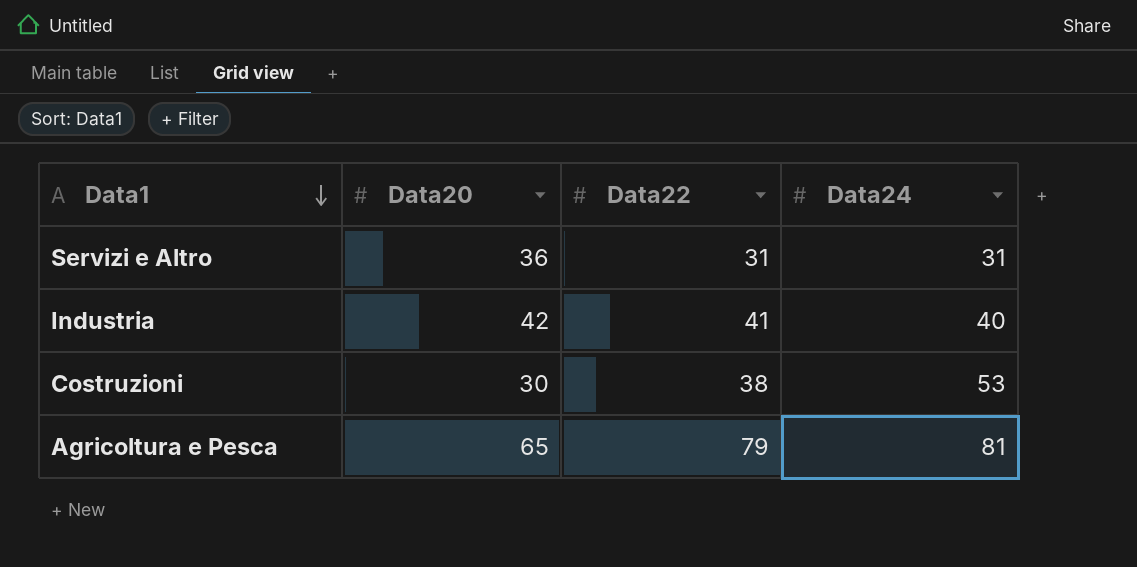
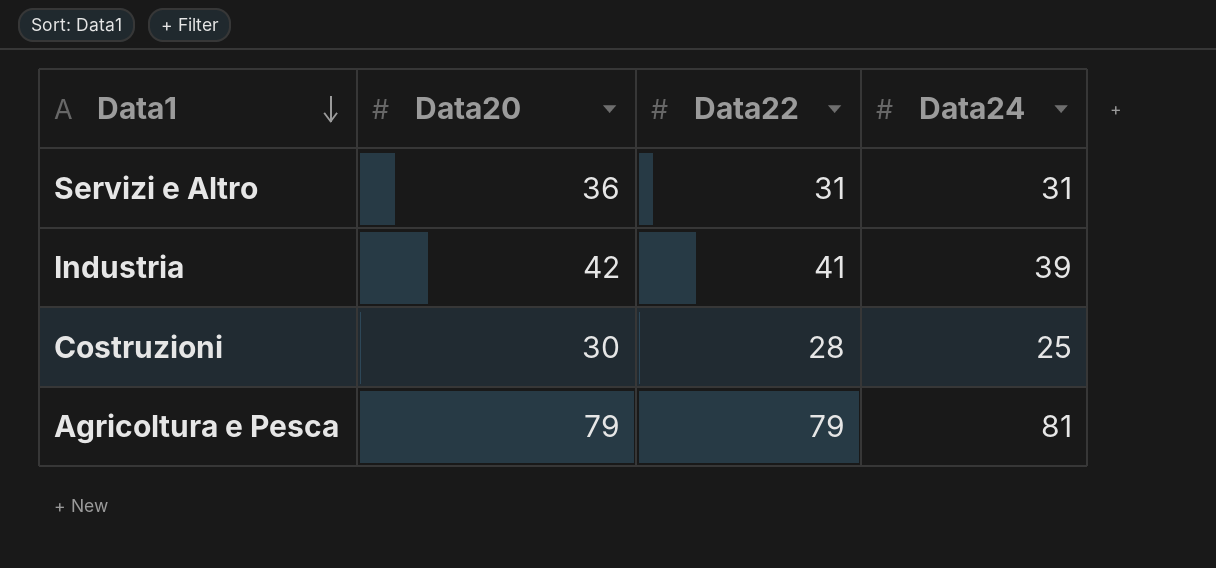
Industria | Data24: 40 -> 39
Costruzioni | Data22: 38 -> 28
Costruzioni | Data24: 53 -> 25
Agricoltura e Pesca | Data20: 65 -> 79

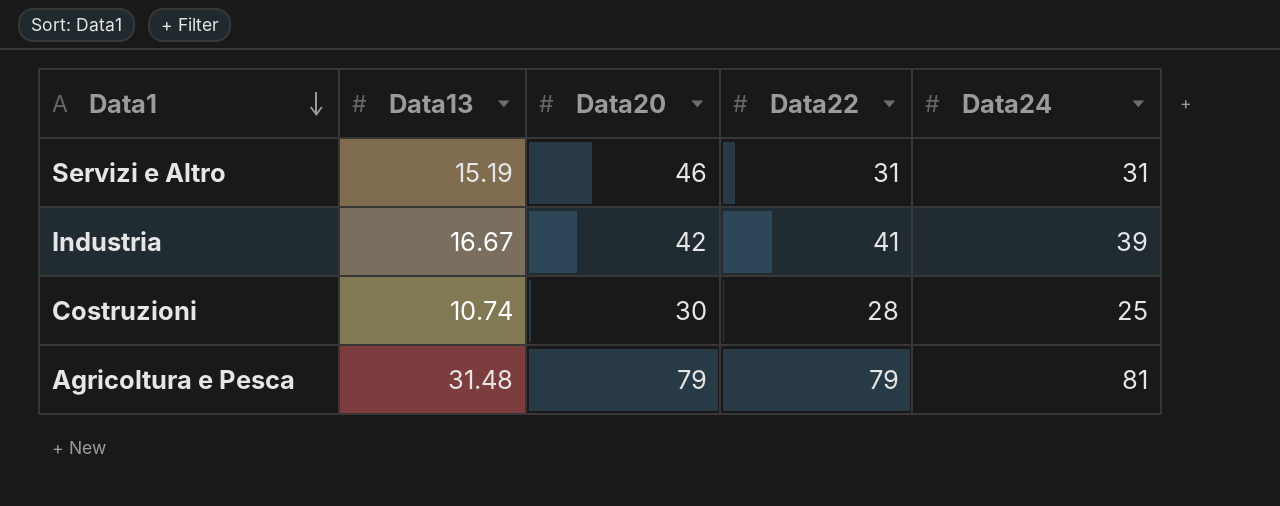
column Data13 | position: none -> 2
Servizi e Altro | Data20: 36 -> 46

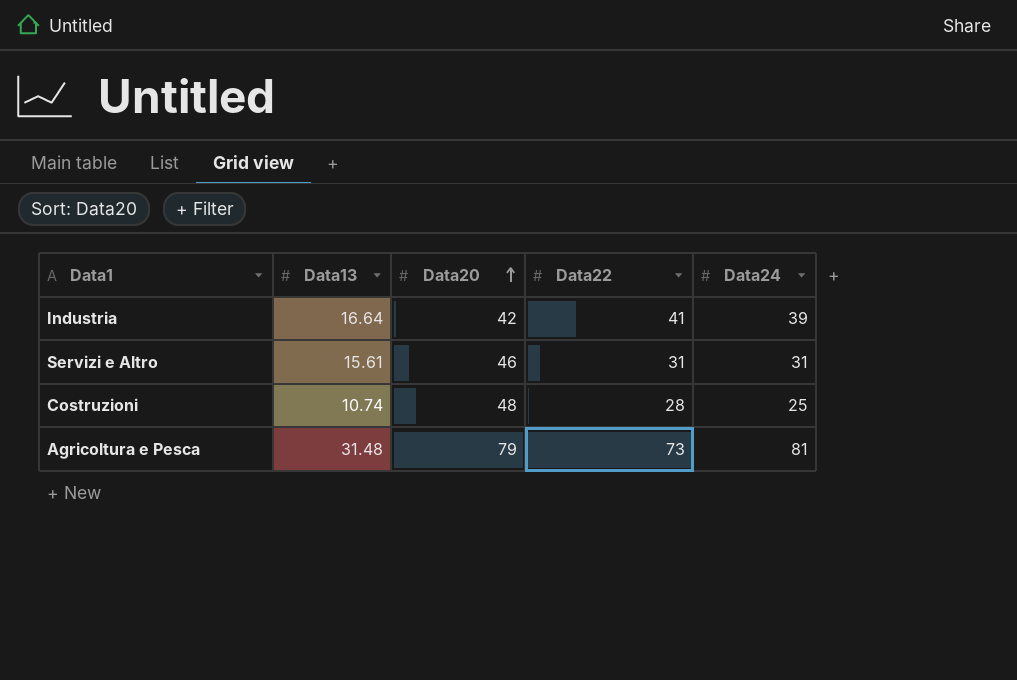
row order: Data1 descending -> Data20 ascending
Industria | Data13: 16.67 -> 16.64
Servizi e Altro | Data13: 15.19 -> 15.61
Costruzioni | Data20: 30 -> 48
Agricoltura e Pesca | Data22: 79 -> 73

